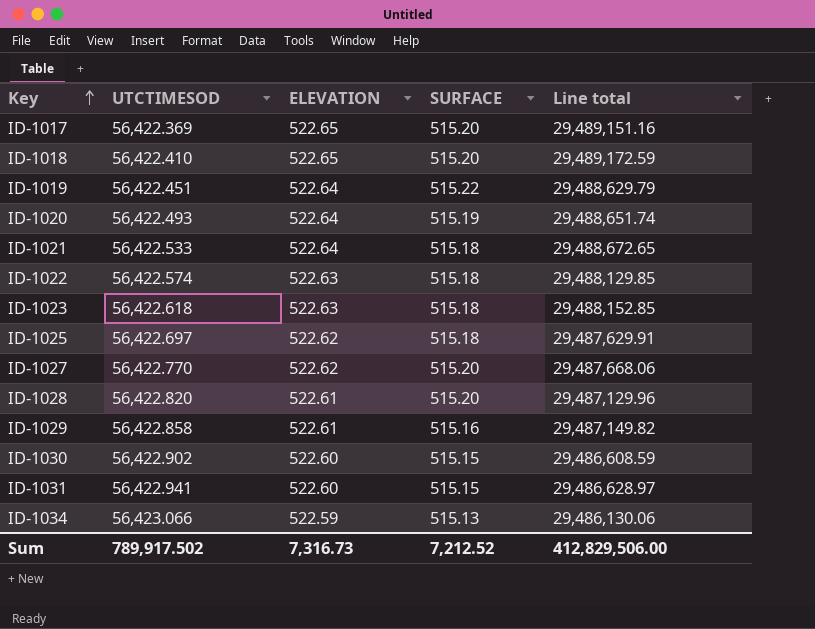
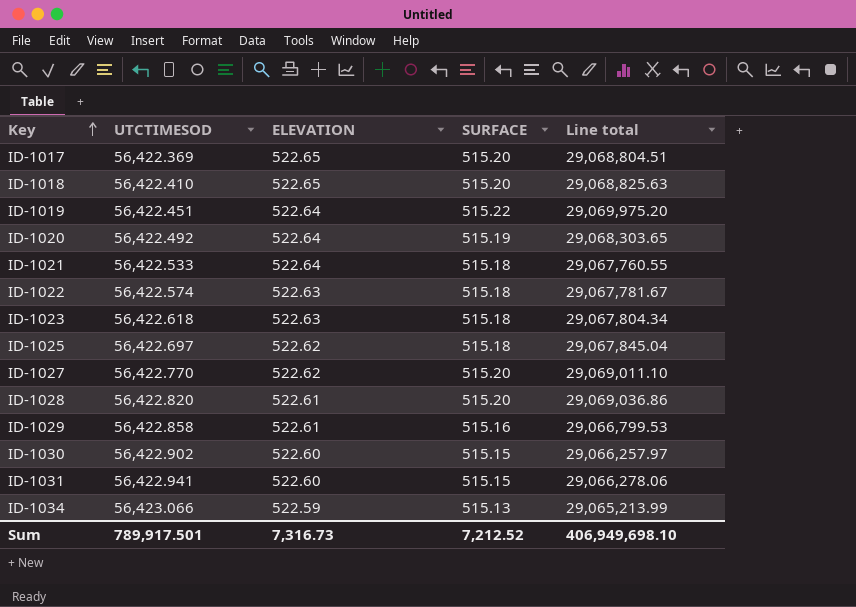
column Line total | formula: [UTCTIMESOD] * [ELEVATION] -> [UTCTIMESOD] * [SURFACE]
ID-1020 | UTCTIMESOD: 56,422.493 -> 56,422.492
Sum | UTCTIMESOD: 789,917.502 -> 789,917.501
Sum | Line total: 412,829,506.00 -> 406,949,698.10

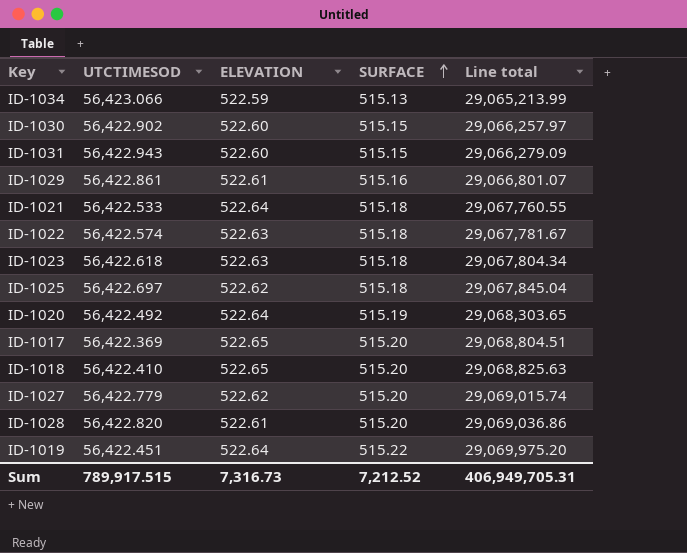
row order: Key ascending -> SURFACE ascending
ID-1031 | UTCTIMESOD: 56,422.941 -> 56,422.943
ID-1031 | Line total: 29,066,278.06 -> 29,066,279.09
ID-1029 | UTCTIMESOD: 56,422.858 -> 56,422.861
ID-1029 | Line total: 29,066,799.53 -> 29,066,801.07
ID-1027 | UTCTIMESOD: 56,422.770 -> 56,422.779
ID-1027 | Line total: 29,069,011.10 -> 29,069,015.74
Sum | UTCTIMESOD: 789,917.501 -> 789,917.515
Sum | Line total: 406,949,698.10 -> 406,949,705.31

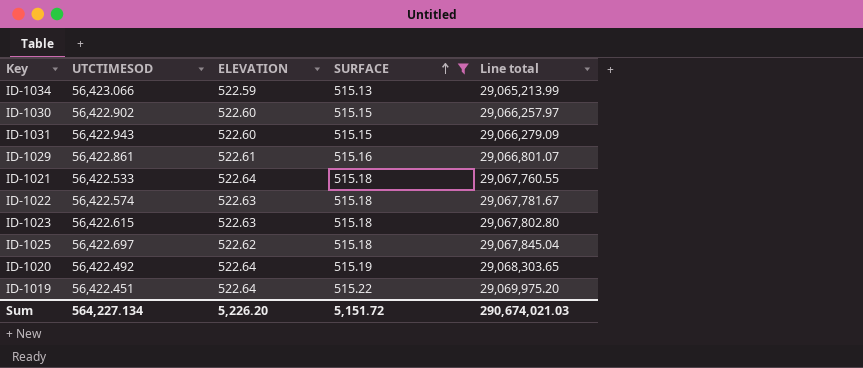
filter: none -> SURFACE != 515.20
ID-1023 | UTCTIMESOD: 56,422.618 -> 56,422.615
ID-1023 | Line total: 29,067,804.34 -> 29,067,802.80
Sum | UTCTIMESOD: 789,917.515 -> 564,227.134
Sum | ELEVATION: 7,316.73 -> 5,226.20
Sum | SURFACE: 7,212.52 -> 5,151.72
Sum | Line total: 406,949,705.31 -> 290,674,021.03

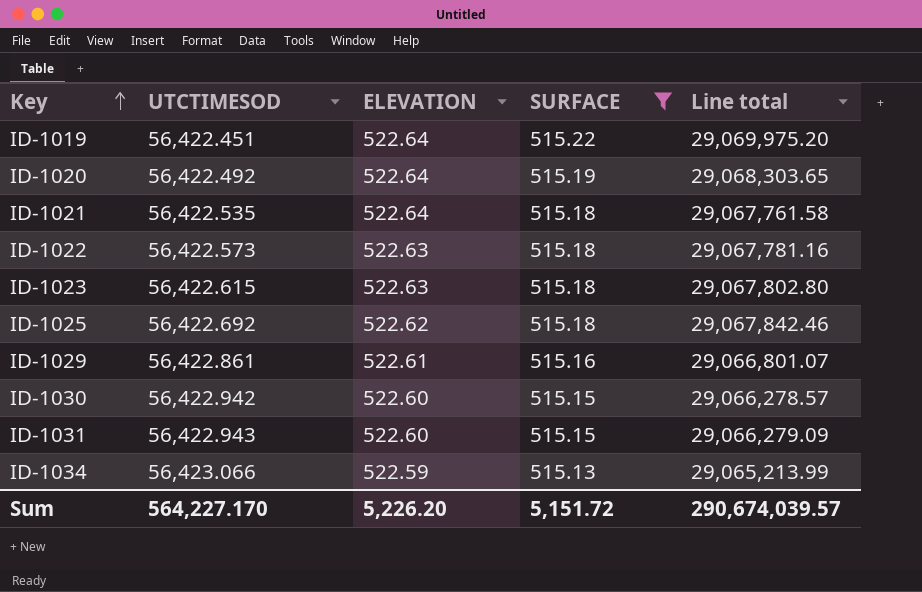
row order: SURFACE ascending -> Key ascending
ID-1021 | UTCTIMESOD: 56,422.533 -> 56,422.535
ID-1021 | Line total: 29,067,760.55 -> 29,067,761.58
ID-1022 | UTCTIMESOD: 56,422.574 -> 56,422.573
ID-1022 | Line total: 29,067,781.67 -> 29,067,781.16
ID-1025 | UTCTIMESOD: 56,422.697 -> 56,422.692
ID-1025 | Line total: 29,067,845.04 -> 29,067,842.46
ID-1030 | UTCTIMESOD: 56,422.902 -> 56,422.942
ID-1030 | Line total: 29,066,257.97 -> 29,066,278.57
Sum | UTCTIMESOD: 564,227.134 -> 564,227.170
Sum | Line total: 290,674,021.03 -> 290,674,039.57

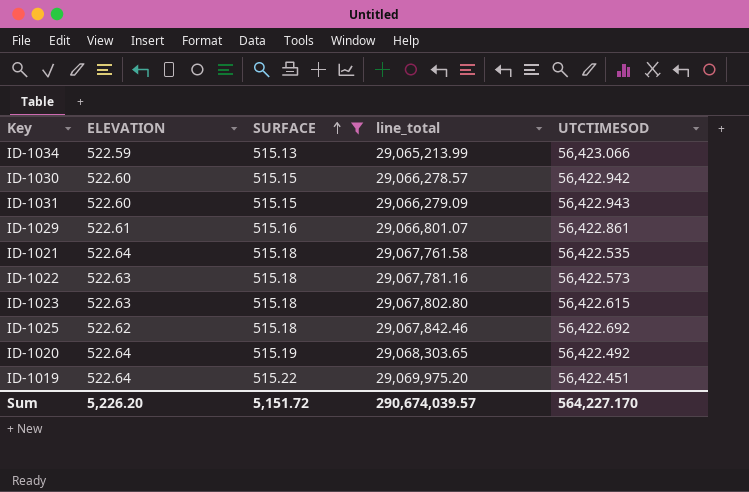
row order: Key ascending -> SURFACE ascending
column name: Line total -> line_total
column UTCTIMESOD | position: 2 -> 5

